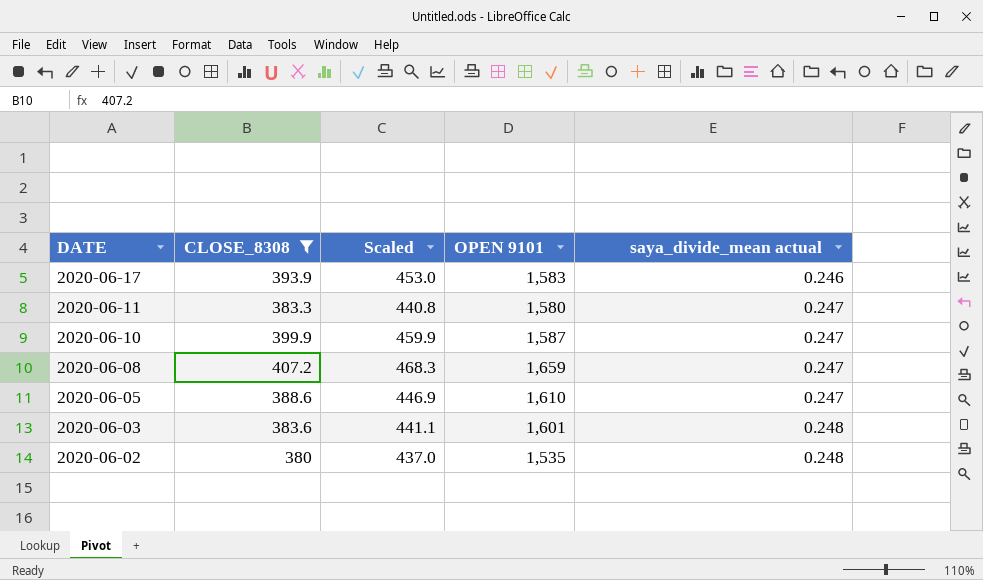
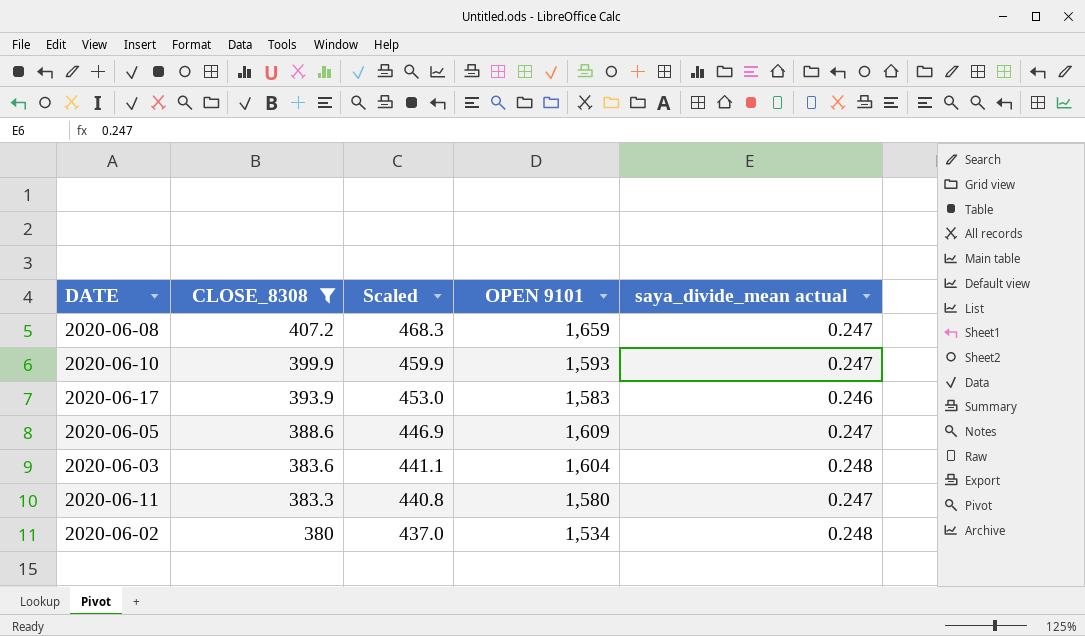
row order: DATE descending -> CLOSE_8308 descending
2020-06-10 | OPEN 9101: 1,587 -> 1,593
2020-06-05 | OPEN 9101: 1,610 -> 1,609
2020-06-03 | OPEN 9101: 1,601 -> 1,604
2020-06-02 | OPEN 9101: 1,535 -> 1,534

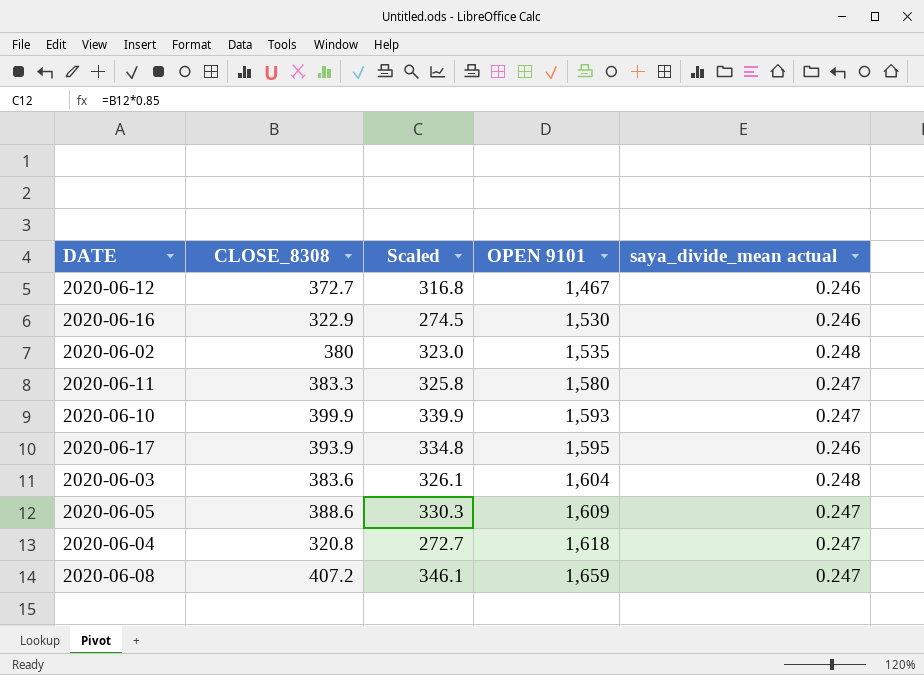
filter: CLOSE_8308 >= 380 -> none
row order: CLOSE_8308 descending -> OPEN 9101 ascending
column Scaled | formula: [CLOSE_8308] * 1.15 -> [CLOSE_8308] * 0.85
2020-06-02 | OPEN 9101: 1,534 -> 1,535
2020-06-17 | OPEN 9101: 1,583 -> 1,595

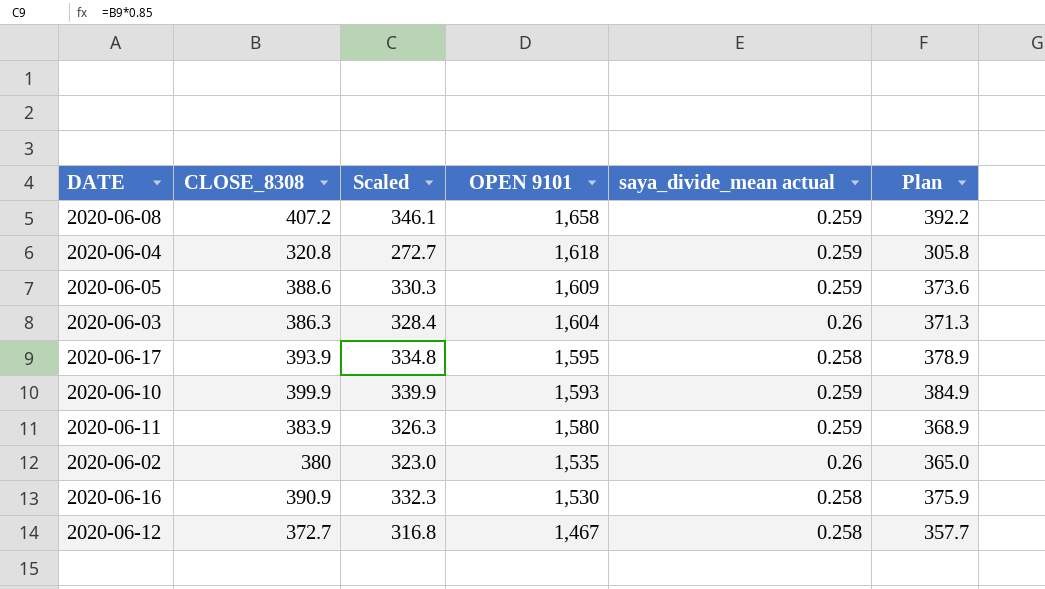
row order: OPEN 9101 ascending -> OPEN 9101 descending
column Plan | formula: none -> [CLOSE_8308] - 15
2020-06-08 | OPEN 9101: 1,659 -> 1,658
2020-06-08 | saya_divide_mean actual: 0.247 -> 0.259
2020-06-04 | saya_divide_mean actual: 0.247 -> 0.259
2020-06-05 | saya_divide_mean actual: 0.247 -> 0.259
2020-06-03 | CLOSE_8308: 383.6 -> 386.3
2020-06-03 | Scaled: 326.1 -> 328.4
2020-06-03 | saya_divide_mean actual: 0.248 -> 0.26
2020-06-17 | saya_divide_mean actual: 0.246 -> 0.258
2020-06-10 | saya_divide_mean actual: 0.247 -> 0.259
2020-06-11 | CLOSE_8308: 383.3 -> 383.9
2020-06-11 | Scaled: 325.8 -> 326.3
2020-06-11 | saya_divide_mean actual: 0.247 -> 0.259
2020-06-02 | saya_divide_mean actual: 0.248 -> 0.26
2020-06-16 | CLOSE_8308: 322.9 -> 390.9
2020-06-16 | Scaled: 274.5 -> 332.3
2020-06-16 | saya_divide_mean actual: 0.246 -> 0.258
2020-06-12 | saya_divide_mean actual: 0.246 -> 0.258

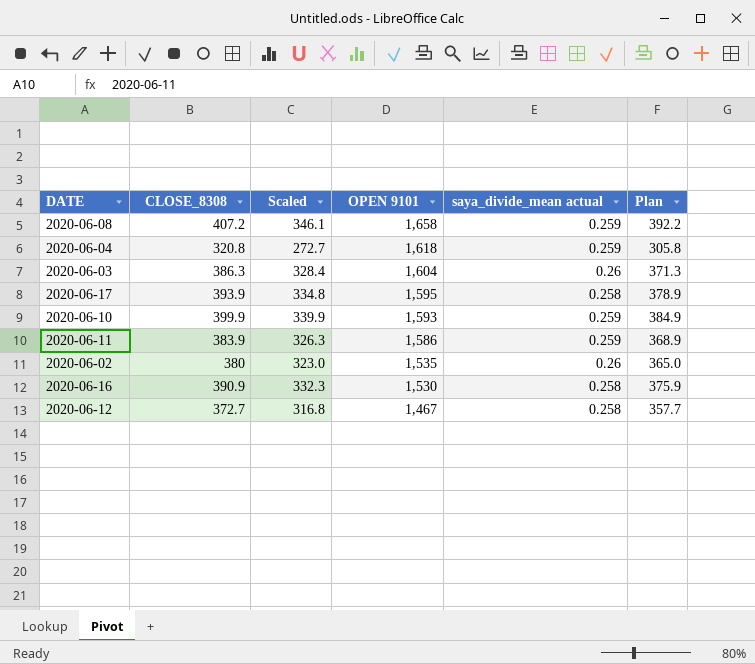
row 2020-06-05: 388.6 | 330.3 | 1,609 | 0.259 | 373.6 -> none
2020-06-11 | OPEN 9101: 1,580 -> 1,586

